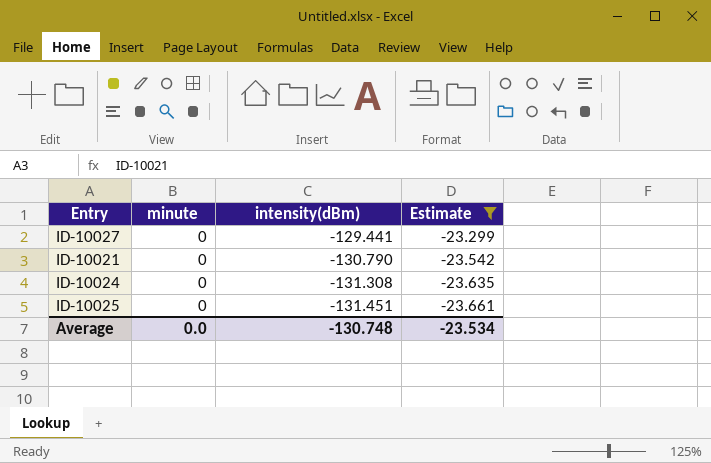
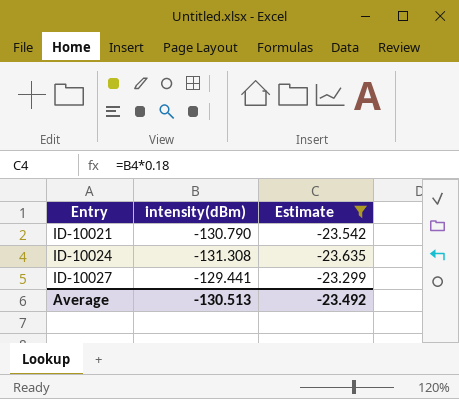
row order: intensity(dBm) descending -> Entry ascending
column minute | position: 2 -> none
row ID-10025: 0 | -131.451 | -23.661 -> none
Average | intensity(dBm): -130.748 -> -130.513
Average | Estimate: -23.534 -> -23.492

